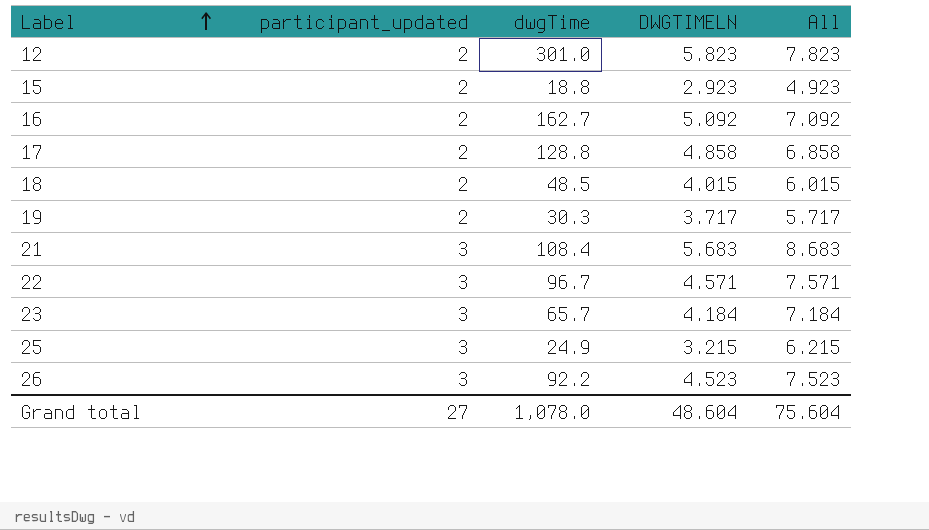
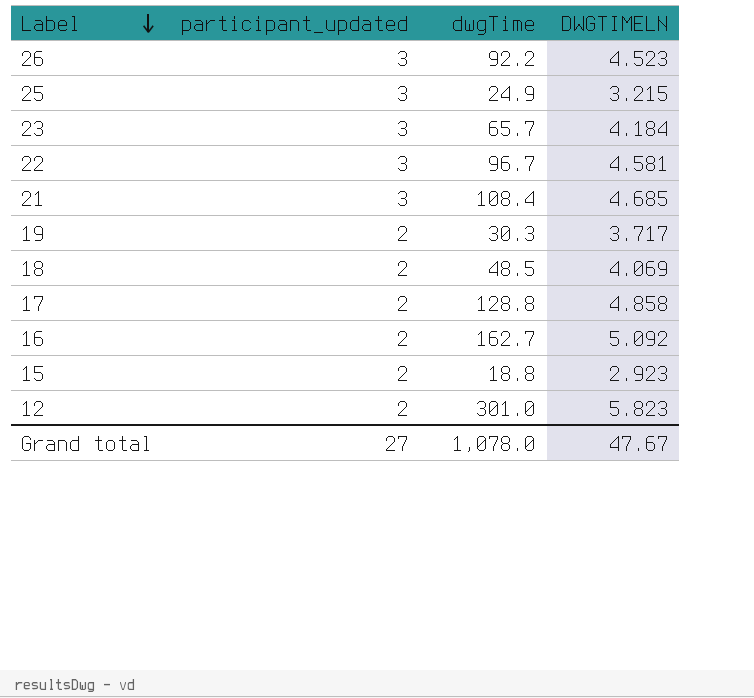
row order: Label ascending -> Label descending
column All | formula: [participant_updated] + [DWGTIMELN] -> none
22 | DWGTIMELN: 4.571 -> 4.581
21 | DWGTIMELN: 5.683 -> 4.685
18 | DWGTIMELN: 4.015 -> 4.069
Grand total | DWGTIMELN: 48.604 -> 47.67

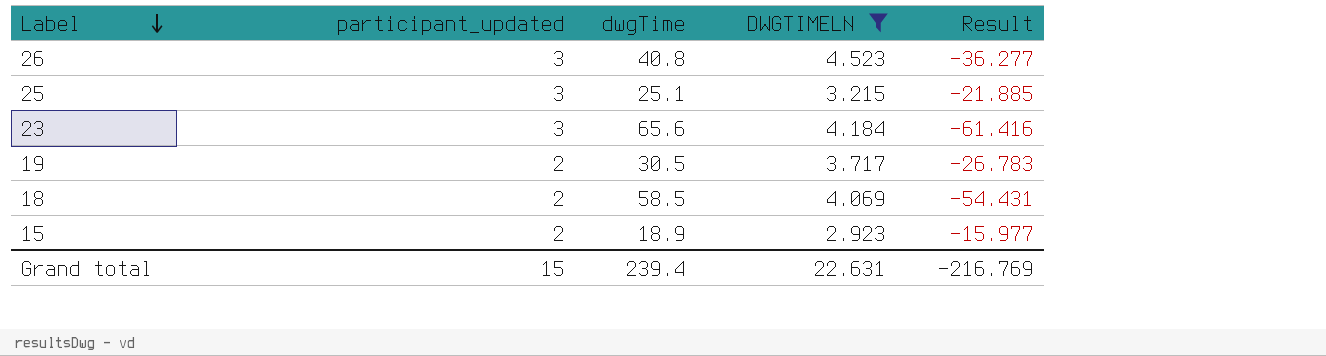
filter: none -> DWGTIMELN <= 4.523
column Result | formula: none -> [DWGTIMELN] - [dwgTime]
26 | dwgTime: 92.2 -> 40.8
25 | dwgTime: 24.9 -> 25.1
23 | dwgTime: 65.7 -> 65.6
19 | dwgTime: 30.3 -> 30.5
18 | dwgTime: 48.5 -> 58.5
15 | dwgTime: 18.8 -> 18.9
Grand total | participant_updated: 27 -> 15
Grand total | dwgTime: 1,078.0 -> 239.4
Grand total | DWGTIMELN: 47.67 -> 22.631

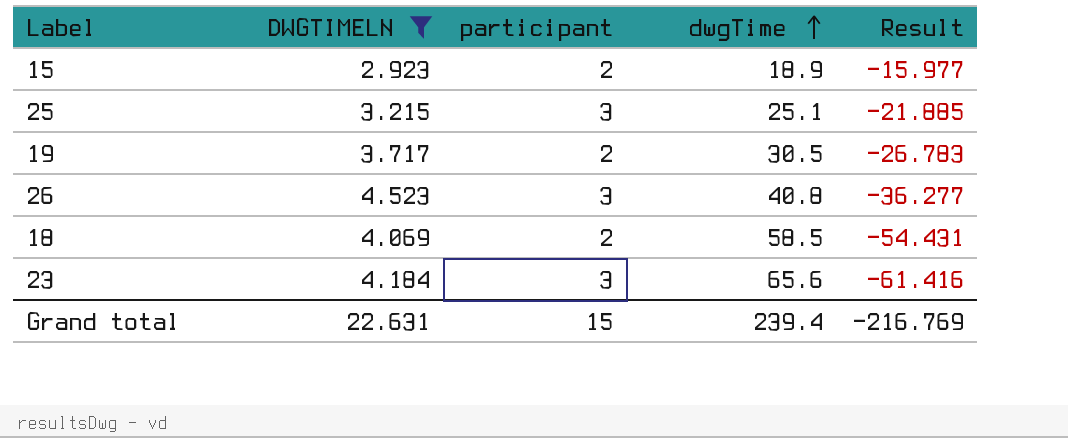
row order: Label descending -> dwgTime ascending
column DWGTIMELN | position: 4 -> 2
column name: participant_updated -> participant

